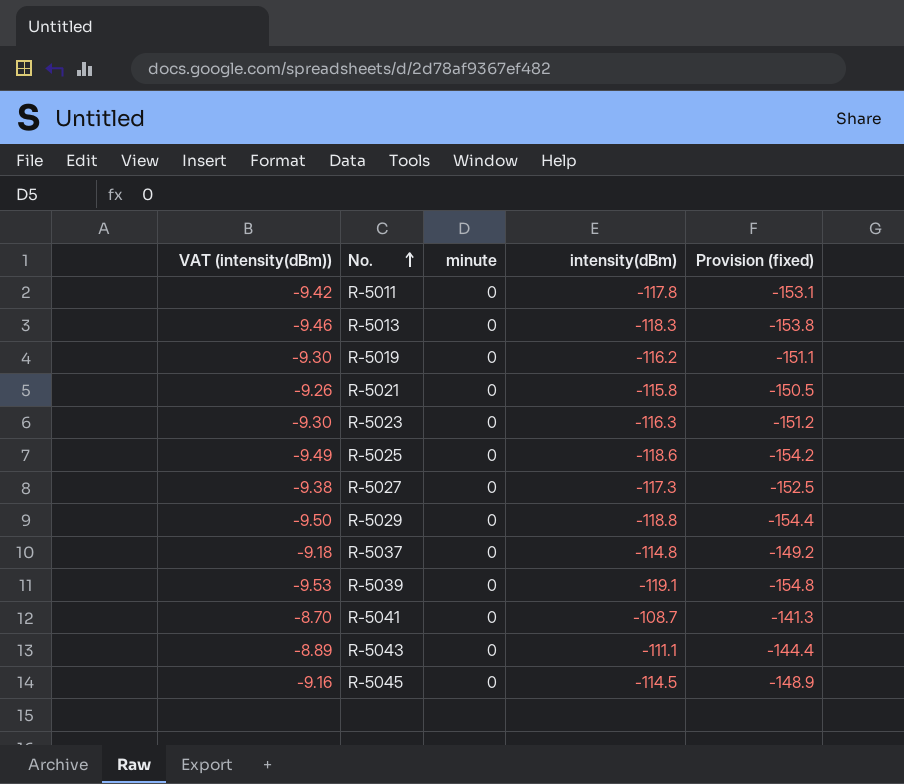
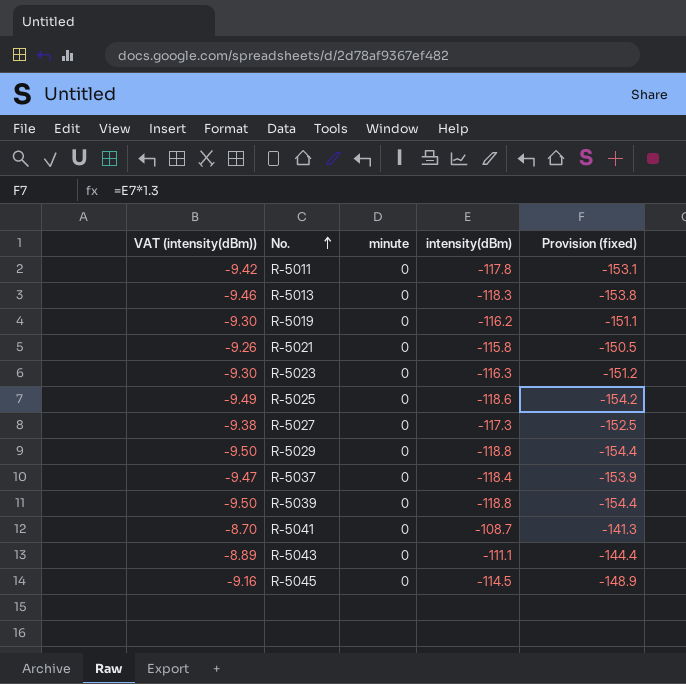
R-5037 | VAT (intensity(dBm)): -9.18 -> -9.47
R-5037 | intensity(dBm): -114.8 -> -118.4
R-5037 | Provision (fixed): -149.2 -> -153.9
R-5039 | VAT (intensity(dBm)): -9.53 -> -9.50
R-5039 | intensity(dBm): -119.1 -> -118.8
R-5039 | Provision (fixed): -154.8 -> -154.4

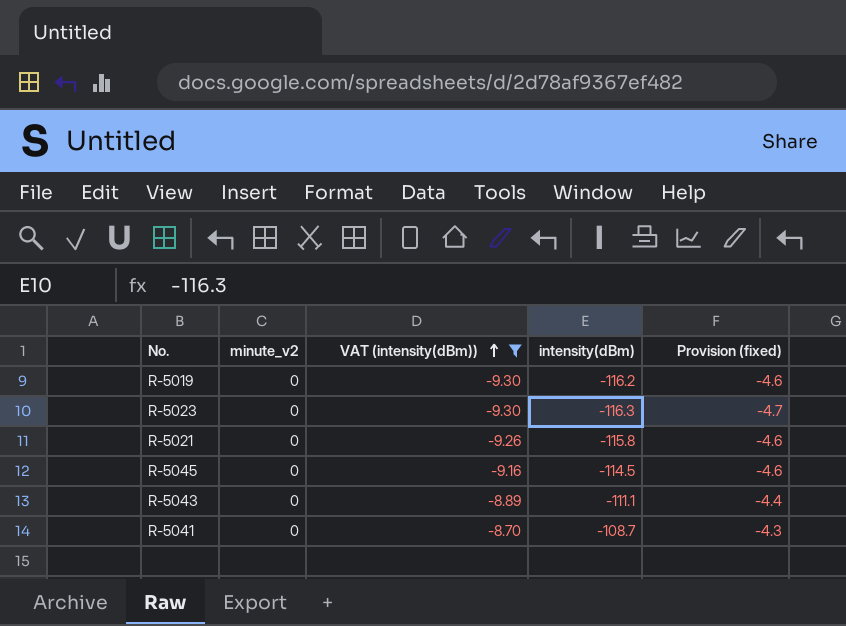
filter: none -> VAT (intensity(dBm)) >= -9.30
row order: No. ascending -> VAT (intensity(dBm)) ascending
column name: minute -> minute_v2
column VAT (intensity(dBm)) | position: 1 -> 3
column Provision (fixed) | formula: [intensity(dBm)] * 1.3 -> [intensity(dBm)] * 0.04

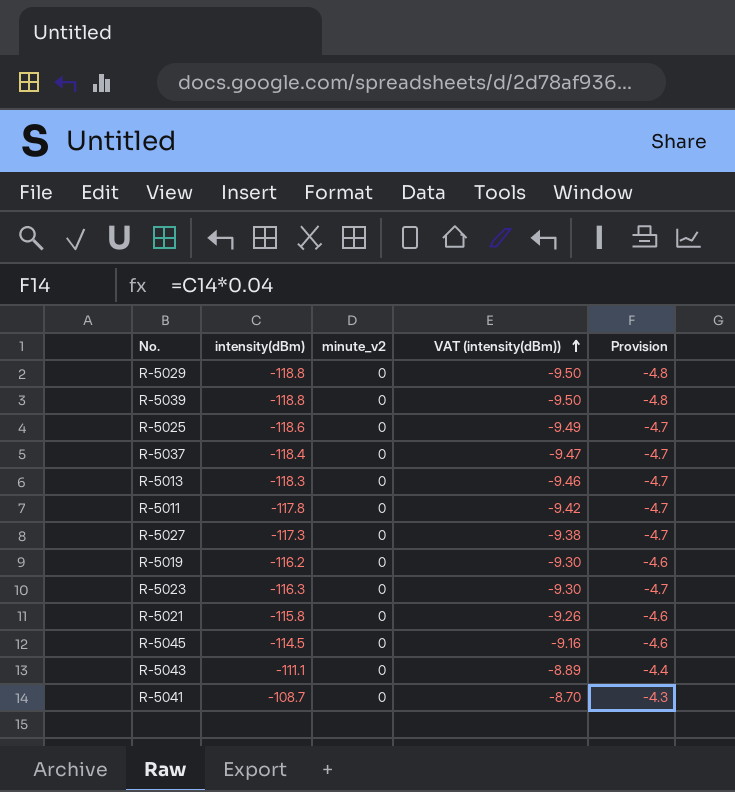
filter: VAT (intensity(dBm)) >= -9.30 -> none
column intensity(dBm) | position: 4 -> 2
column name: Provision (fixed) -> Provision

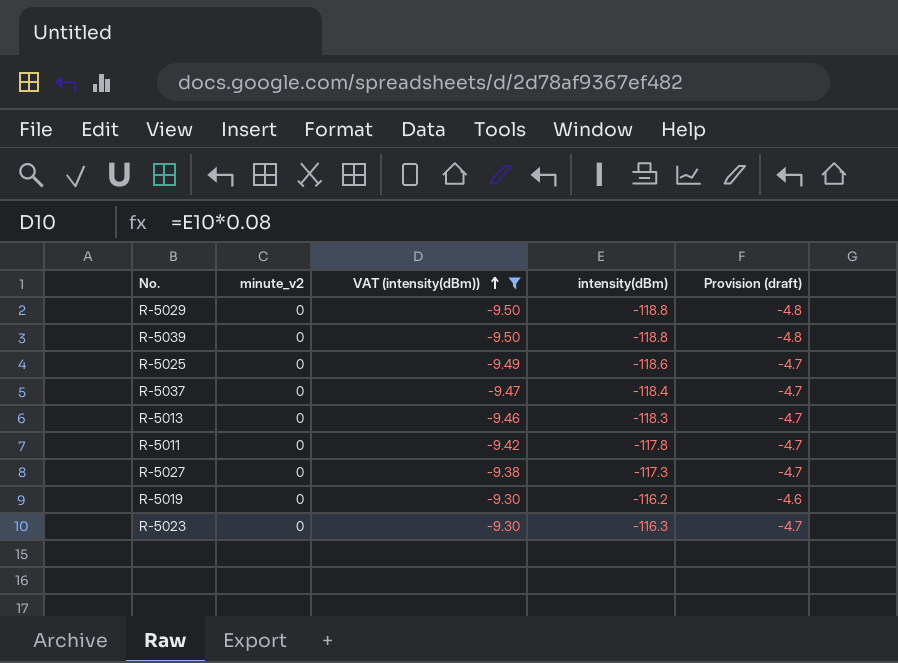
filter: none -> VAT (intensity(dBm)) <= -9.30
column intensity(dBm) | position: 2 -> 4
column name: Provision -> Provision (draft)

